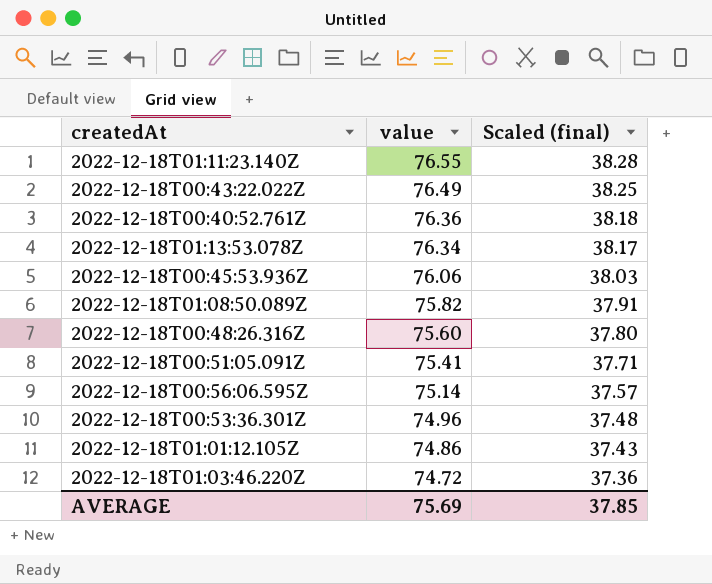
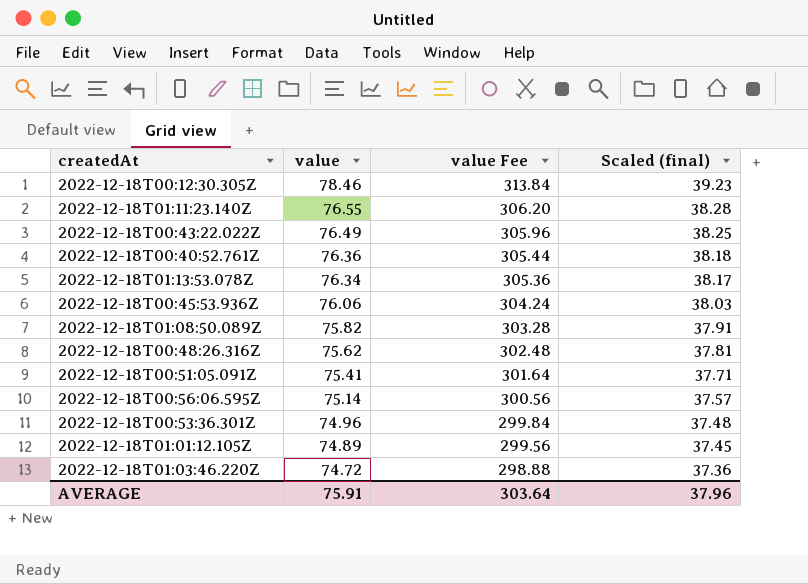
column value Fee | formula: none -> [value] * 4
row 2022-12-18T00:12:30.305Z: none -> 78.46 | 313.84 | 39.23
2022-12-18T00:48:26.316Z | value: 75.60 -> 75.62
2022-12-18T00:48:26.316Z | Scaled (final): 37.80 -> 37.81
2022-12-18T01:01:12.105Z | value: 74.86 -> 74.89
2022-12-18T01:01:12.105Z | Scaled (final): 37.43 -> 37.45
AVERAGE | value: 75.69 -> 75.91
AVERAGE | Scaled (final): 37.85 -> 37.96

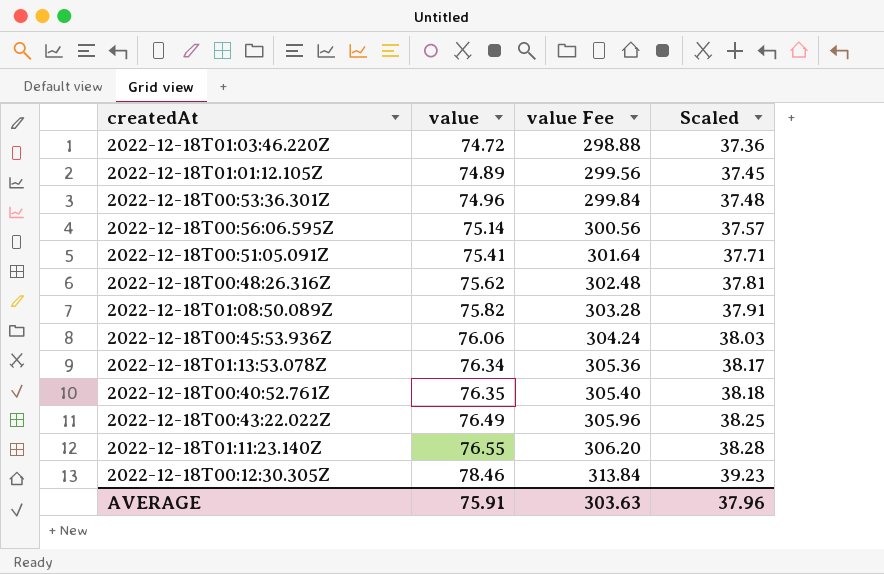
row order: value descending -> value ascending
column name: Scaled (final) -> Scaled
2022-12-18T00:40:52.761Z | value: 76.36 -> 76.35
2022-12-18T00:40:52.761Z | value Fee: 305.44 -> 305.40
AVERAGE | value Fee: 303.64 -> 303.63

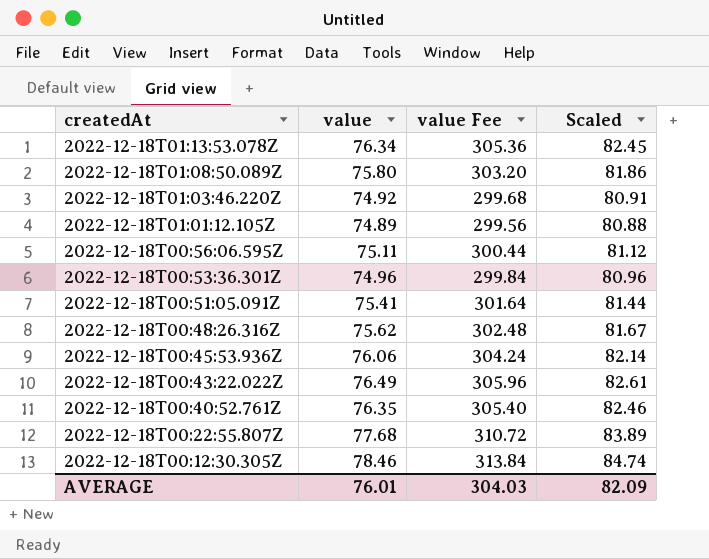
row order: value ascending -> createdAt descending
column Scaled | formula: [value] * 0.5 -> [value] * 1.08
row 2022-12-18T01:11:23.140Z: 76.55 | 306.20 | 38.28 -> none
2022-12-18T01:08:50.089Z | value: 75.82 -> 75.80
2022-12-18T01:08:50.089Z | value Fee: 303.28 -> 303.20
2022-12-18T01:03:46.220Z | value: 74.72 -> 74.92
2022-12-18T01:03:46.220Z | value Fee: 298.88 -> 299.68
2022-12-18T00:56:06.595Z | value: 75.14 -> 75.11
2022-12-18T00:56:06.595Z | value Fee: 300.56 -> 300.44
row 2022-12-18T00:22:55.807Z: none -> 77.68 | 310.72 | 83.89
AVERAGE | value: 75.91 -> 76.01
AVERAGE | value Fee: 303.63 -> 304.03
AVERAGE | Scaled: 37.96 -> 82.09

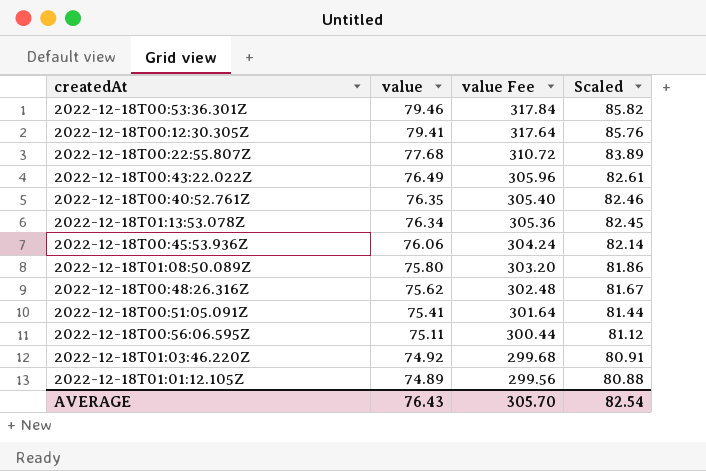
row order: createdAt descending -> value descending
2022-12-18T00:53:36.301Z | value: 74.96 -> 79.46
2022-12-18T00:53:36.301Z | value Fee: 299.84 -> 317.84
2022-12-18T00:53:36.301Z | Scaled: 80.96 -> 85.82
2022-12-18T00:12:30.305Z | value: 78.46 -> 79.41
2022-12-18T00:12:30.305Z | value Fee: 313.84 -> 317.64
2022-12-18T00:12:30.305Z | Scaled: 84.74 -> 85.76
AVERAGE | value: 76.01 -> 76.43
AVERAGE | value Fee: 304.03 -> 305.70
AVERAGE | Scaled: 82.09 -> 82.54

